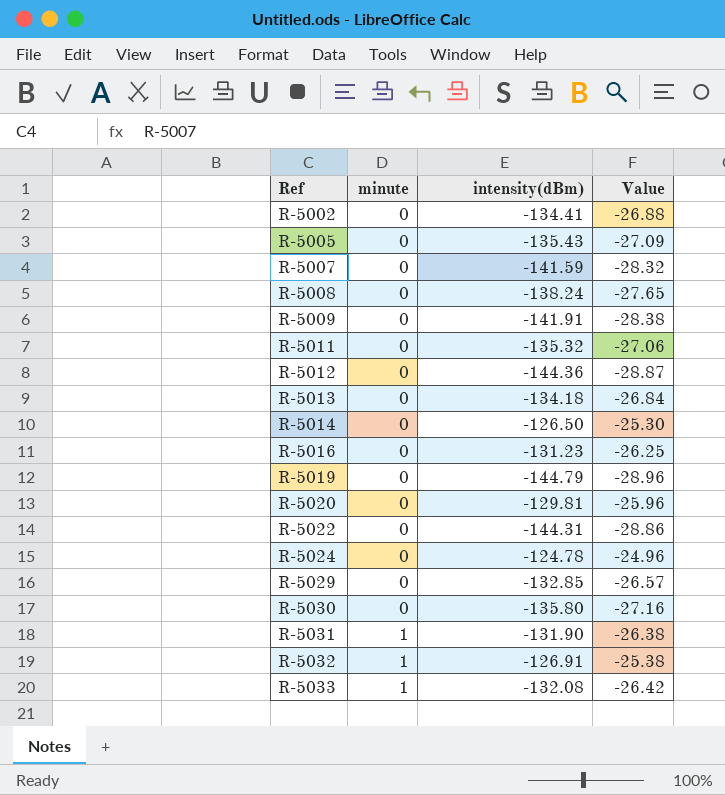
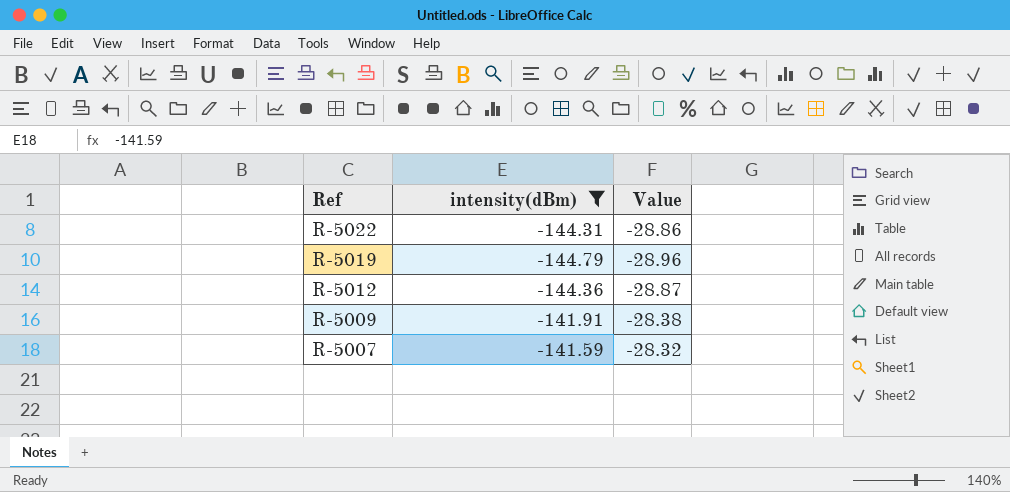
filter: none -> intensity(dBm) <= -141.59
row order: Ref ascending -> Ref descending
column minute | position: 2 -> none

